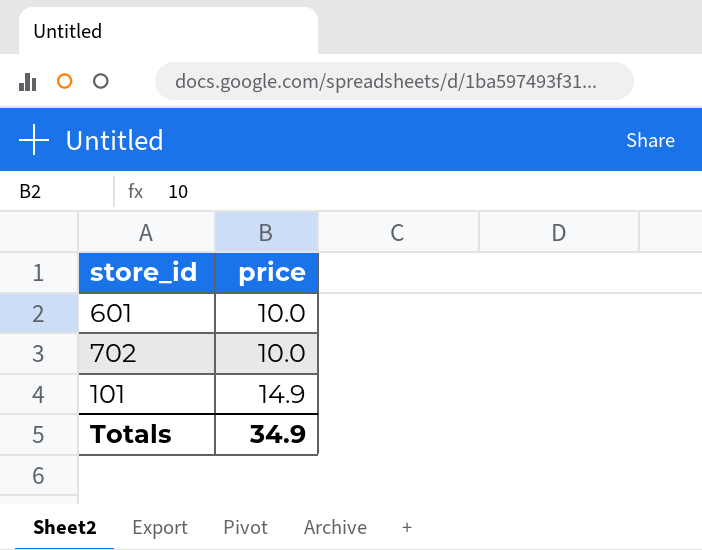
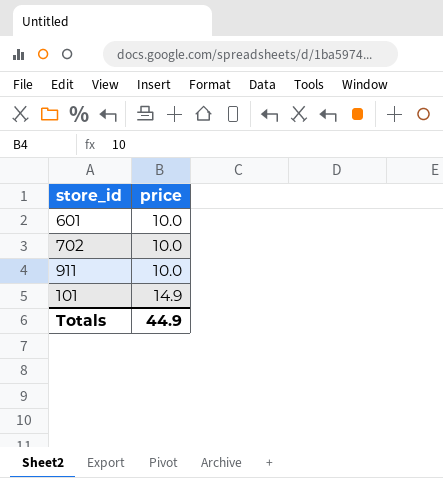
row 911: none -> 10.0
Totals | price: 34.9 -> 44.9

